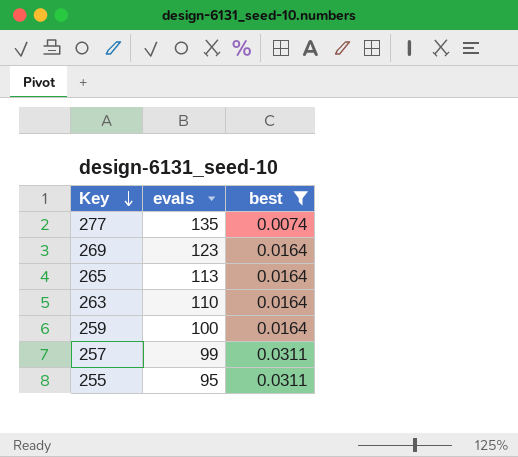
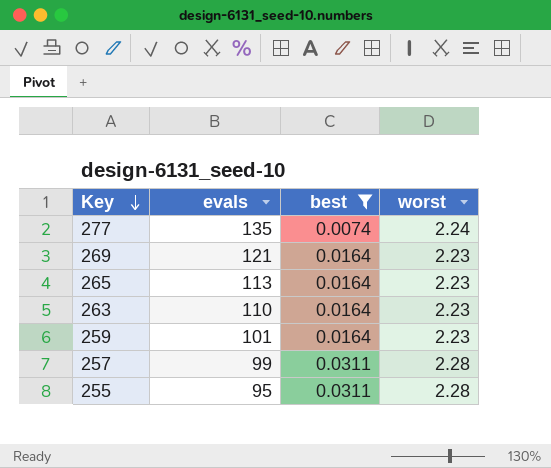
column worst | position: none -> 4
269 | evals: 123 -> 121
259 | evals: 100 -> 101

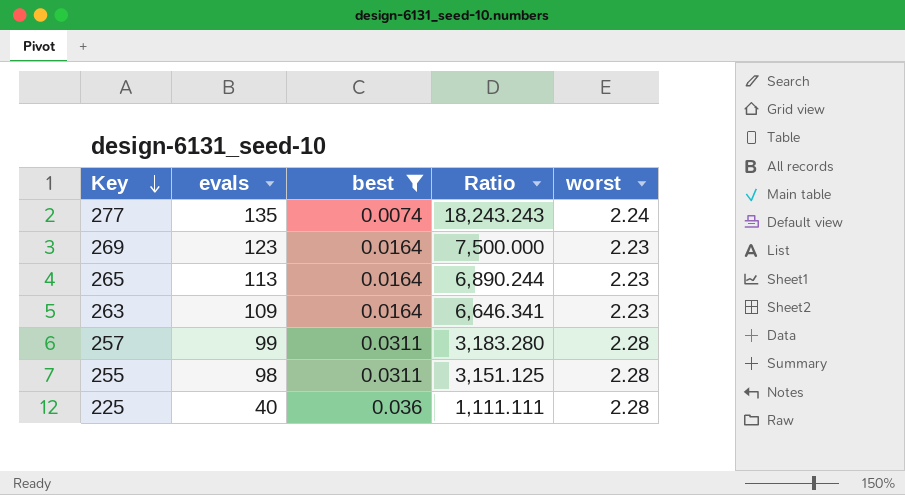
column Ratio | formula: none -> [evals] / [best]
row 259: 101 | 0.0164 | 2.23 -> none
269 | evals: 121 -> 123
263 | evals: 110 -> 109
255 | evals: 95 -> 98
row 225: none -> 40 | 0.036 | 1,111.111 | 2.28

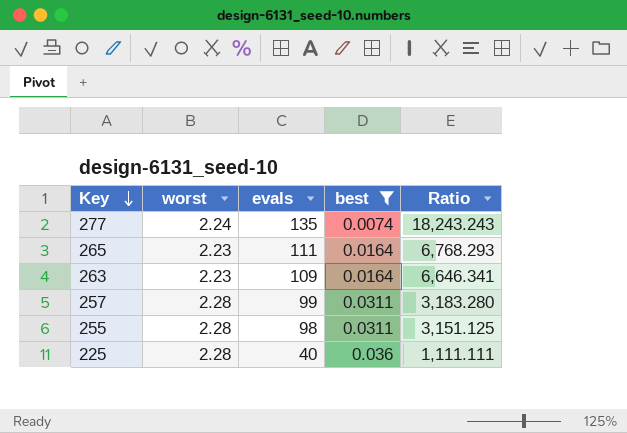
column worst | position: 5 -> 2
row 269: 123 | 0.0164 | 7,500.000 | 2.23 -> none
265 | evals: 113 -> 111
265 | Ratio: 6,890.244 -> 6,768.293

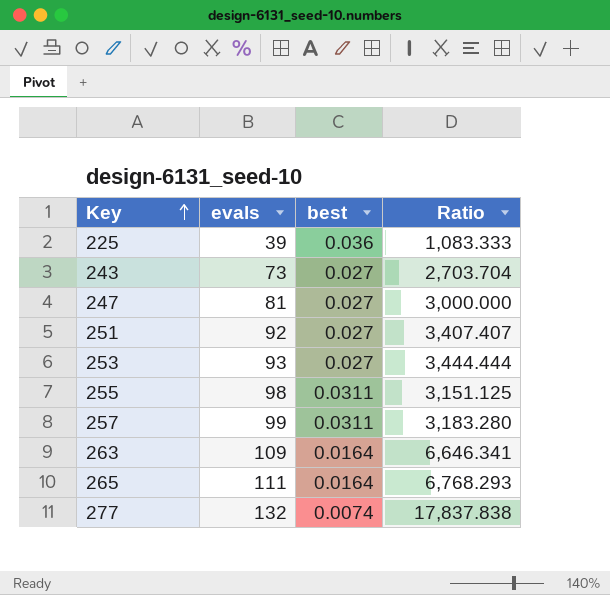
filter: best != 0.027 -> none
row order: Key descending -> Key ascending
column worst | position: 2 -> none
225 | evals: 40 -> 39
225 | Ratio: 1,111.111 -> 1,083.333
277 | evals: 135 -> 132
277 | Ratio: 18,243.243 -> 17,837.838

